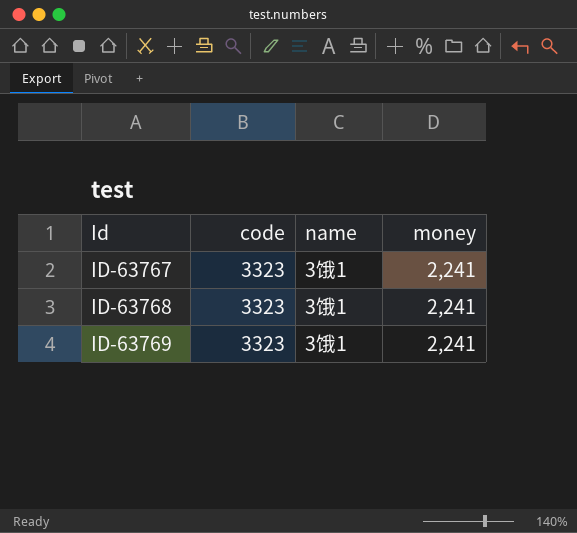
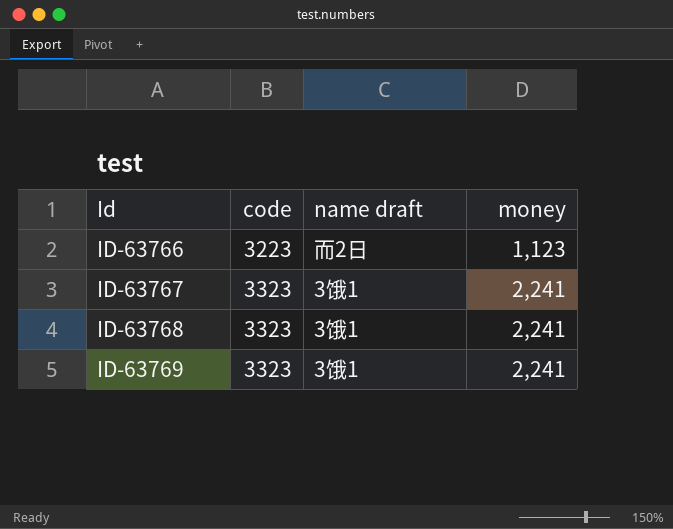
column name: name -> name draft
row ID-63766: none -> 3223 | 而2日 | 1,123

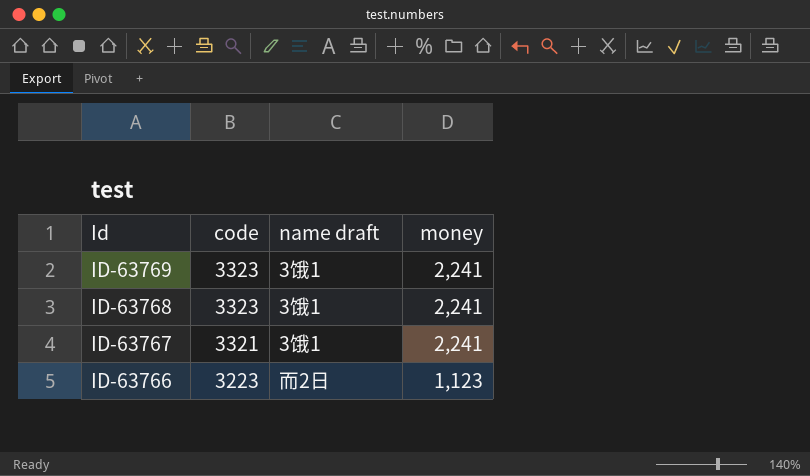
row order: Id ascending -> Id descending
ID-63767 | code: 3323 -> 3321

